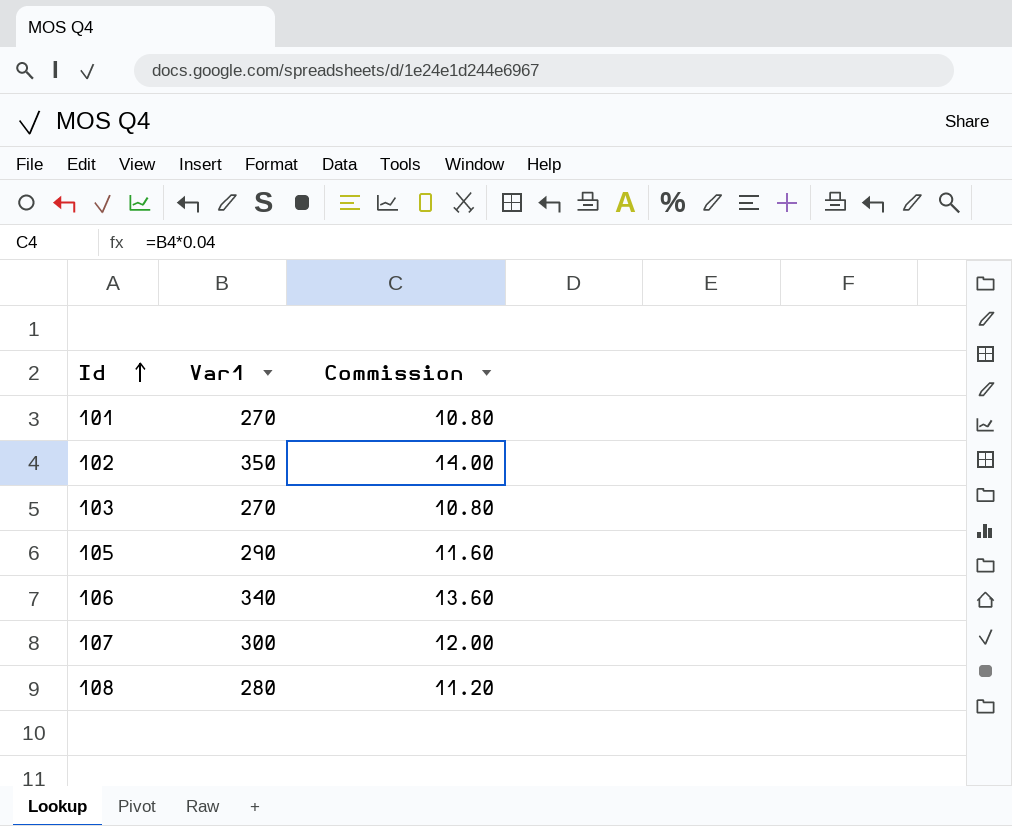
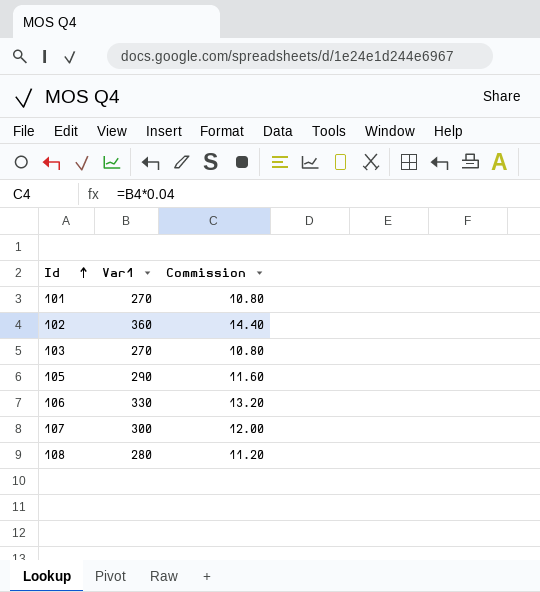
102 | Var1: 350 -> 360
102 | Commission: 14.00 -> 14.40
106 | Var1: 340 -> 330
106 | Commission: 13.60 -> 13.20

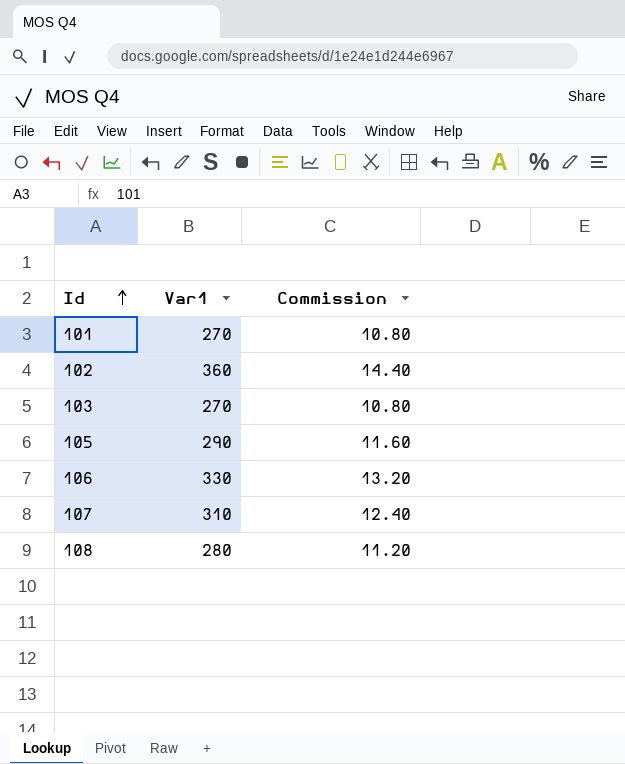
107 | Var1: 300 -> 310
107 | Commission: 12.00 -> 12.40

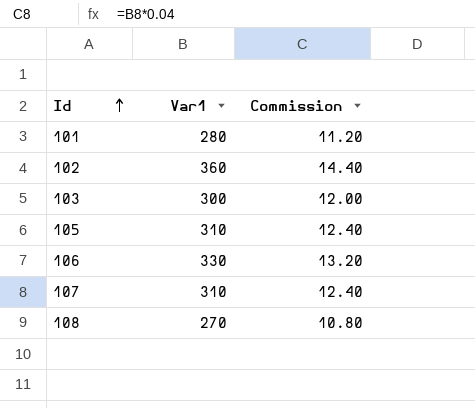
101 | Var1: 270 -> 280
101 | Commission: 10.80 -> 11.20
103 | Var1: 270 -> 300
103 | Commission: 10.80 -> 12.00
105 | Var1: 290 -> 310
105 | Commission: 11.60 -> 12.40
108 | Var1: 280 -> 270
108 | Commission: 11.20 -> 10.80

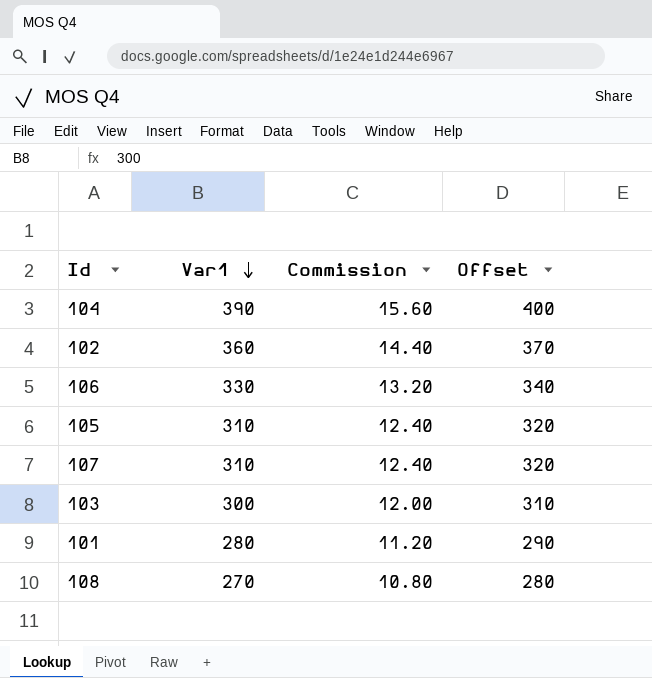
row order: Id ascending -> Var1 descending
column Offset | formula: none -> [Var1] + 10
row 104: none -> 390 | 15.60 | 400

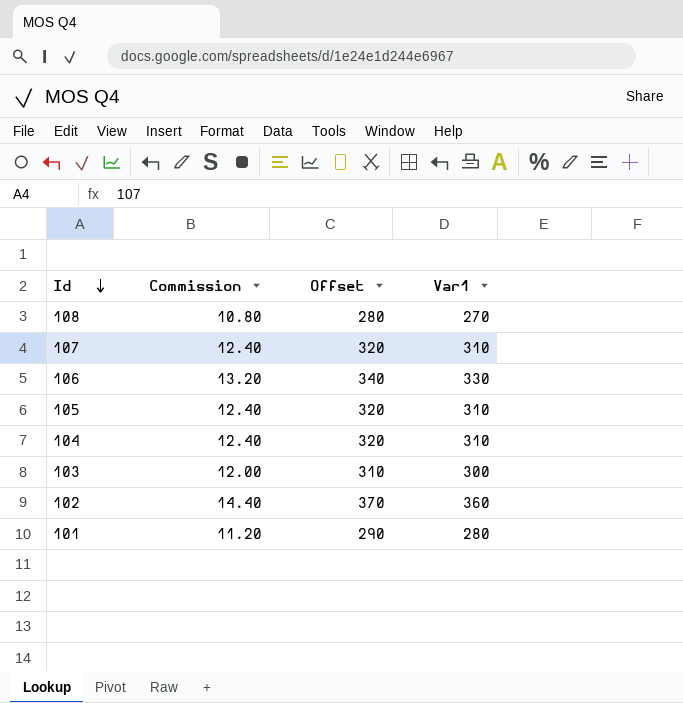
row order: Var1 descending -> Id descending
column Var1 | position: 2 -> 4
104 | Commission: 15.60 -> 12.40
104 | Offset: 400 -> 320
104 | Var1: 390 -> 310

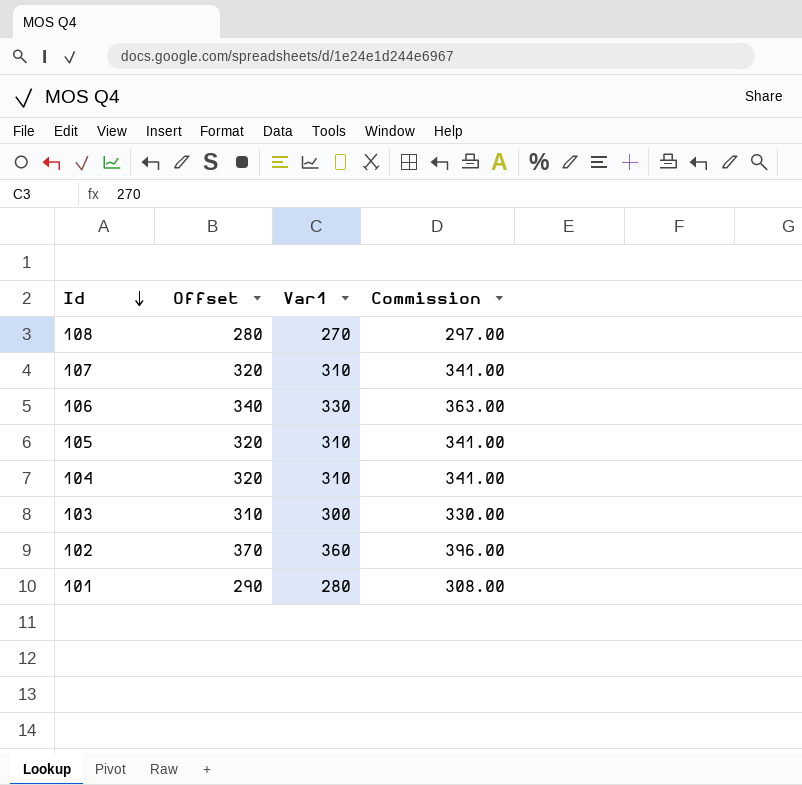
column Commission | formula: [Var1] * 0.04 -> [Var1] * 1.1
column Commission | position: 2 -> 4

